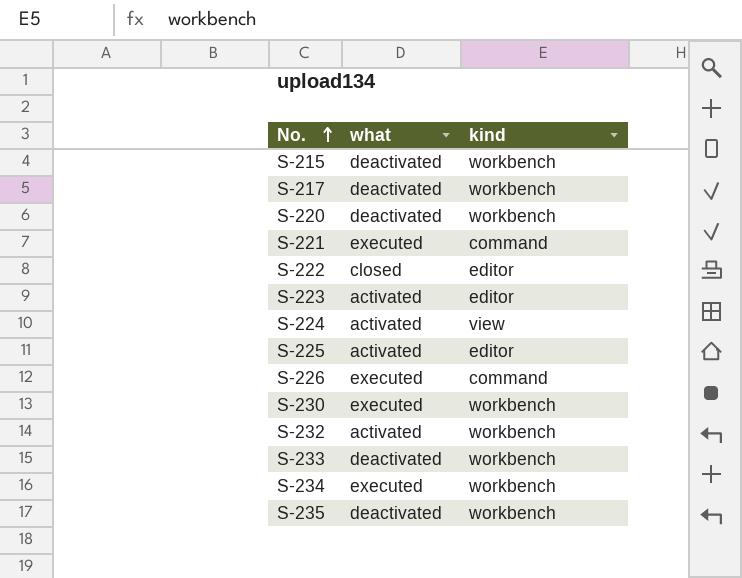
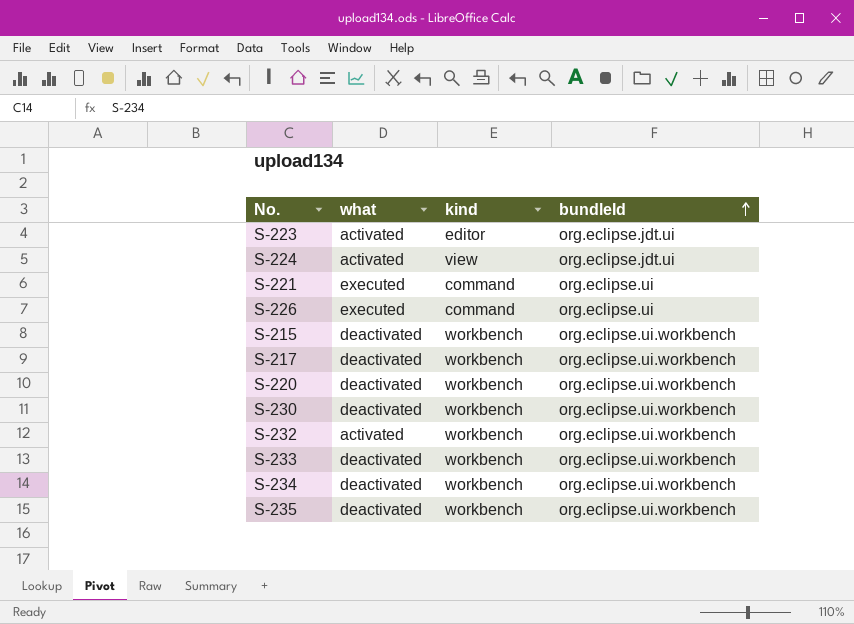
row order: No. ascending -> bundleId ascending
column bundleId | position: none -> 4
row S-222: closed | editor -> none
row S-225: activated | editor -> none
S-230 | what: executed -> deactivated
S-234 | what: executed -> deactivated

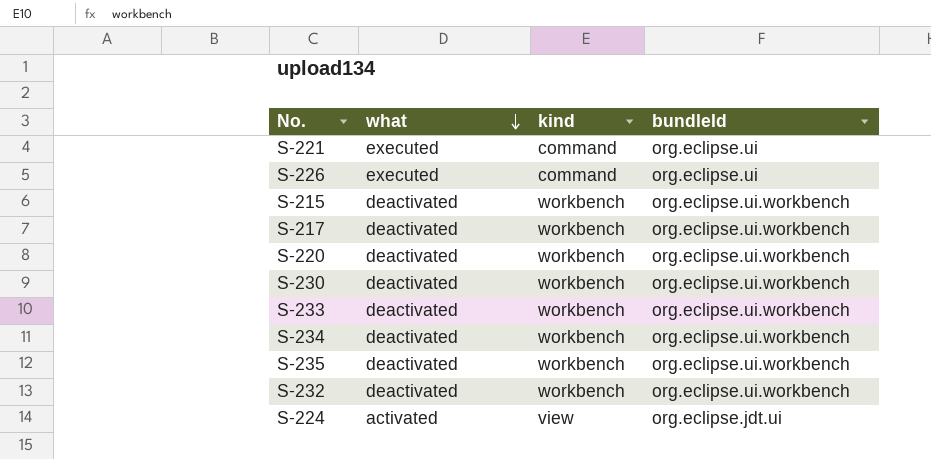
row order: bundleId ascending -> what descending
row S-223: activated | editor | org.eclipse.jdt.ui -> none
S-232 | what: activated -> deactivated

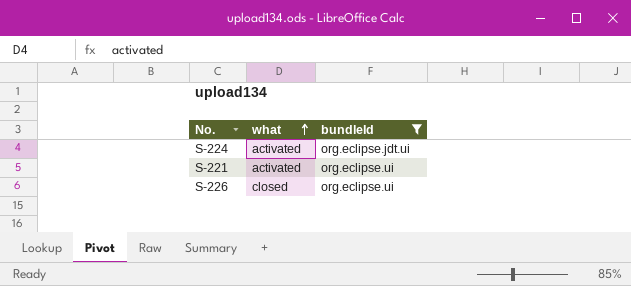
filter: none -> bundleId != org.eclipse.ui.workbench
row order: what descending -> what ascending
column kind | position: 3 -> none
S-221 | what: executed -> activated
S-226 | what: executed -> closed

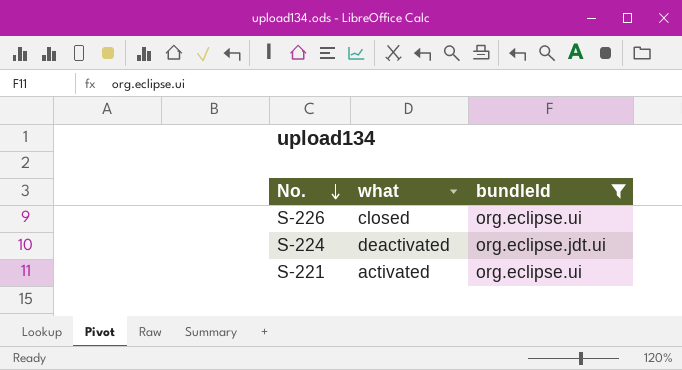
row order: what ascending -> No. descending
S-224 | what: activated -> deactivated

